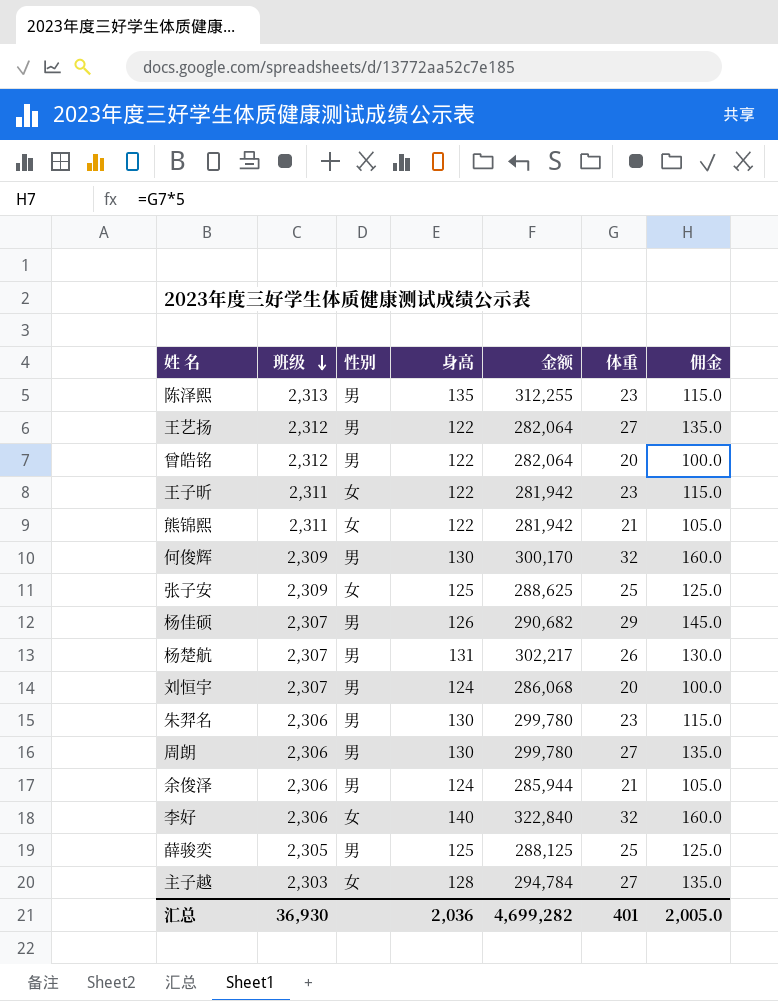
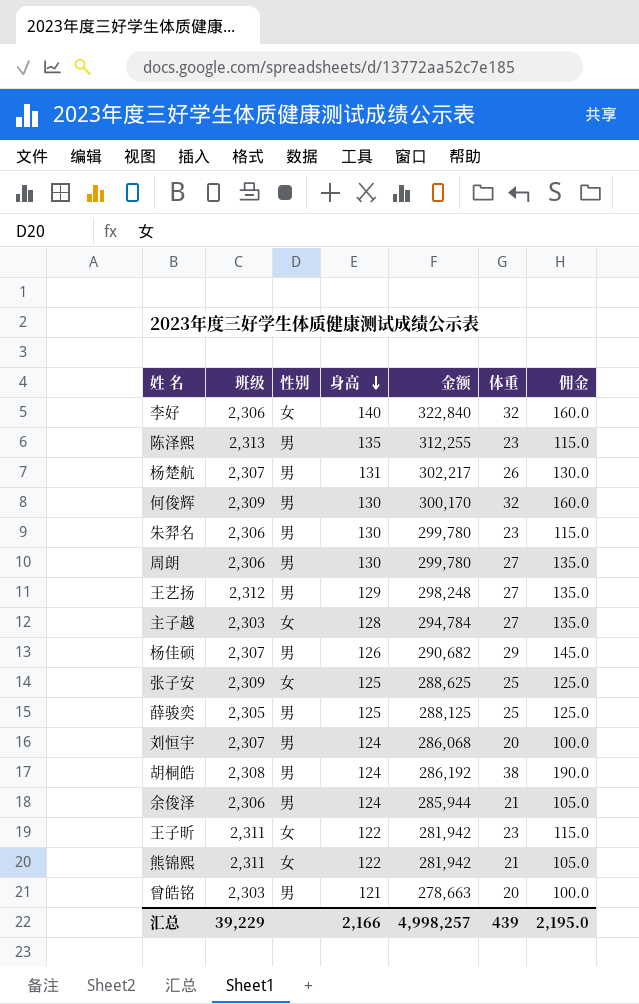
row order: 班级 descending -> 身高 descending
王艺扬 | 身高: 122 -> 129
王艺扬 | 金额: 282,064 -> 298,248
row 胡桐皓: none -> 2,308 | 男 | 124 | 286,192 | 38 | 190.0
曾皓铭 | 班级: 2,312 -> 2,303
曾皓铭 | 身高: 122 -> 121
曾皓铭 | 金额: 282,064 -> 278,663
汇总 | 班级: 36,930 -> 39,229
汇总 | 身高: 2,036 -> 2,166
汇总 | 金额: 4,699,282 -> 4,998,257
汇总 | 体重: 401 -> 439
汇总 | 佣金: 2,005.0 -> 2,195.0

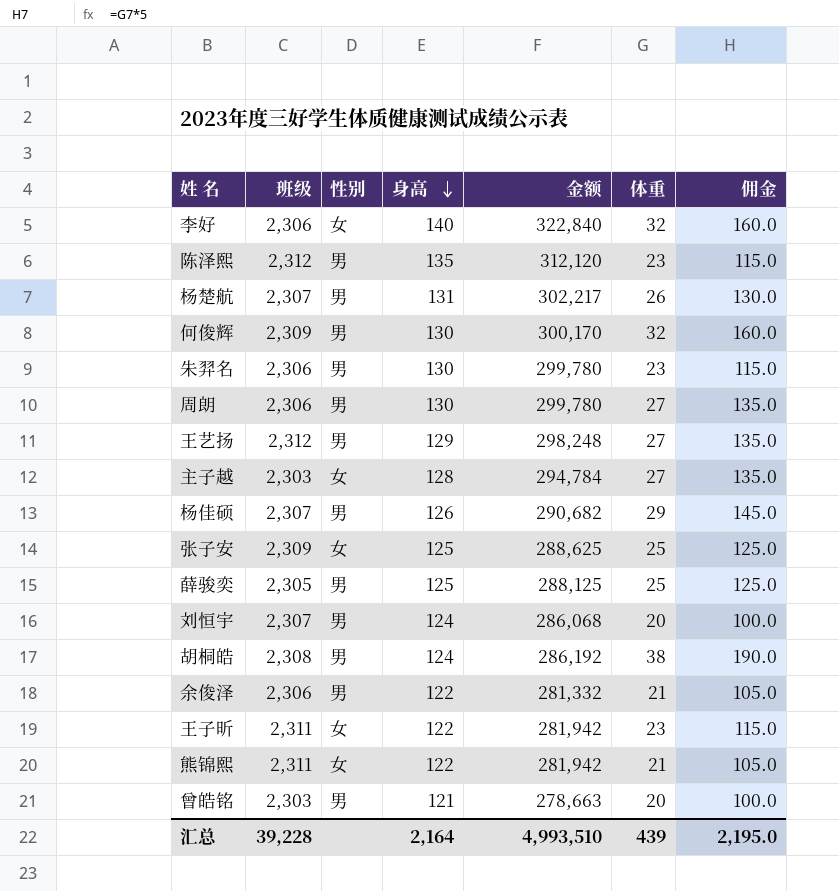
陈泽熙 | 班级: 2,313 -> 2,312
陈泽熙 | 金额: 312,255 -> 312,120
余俊泽 | 身高: 124 -> 122
余俊泽 | 金额: 285,944 -> 281,332
汇总 | 班级: 39,229 -> 39,228
汇总 | 身高: 2,166 -> 2,164
汇总 | 金额: 4,998,257 -> 4,993,510

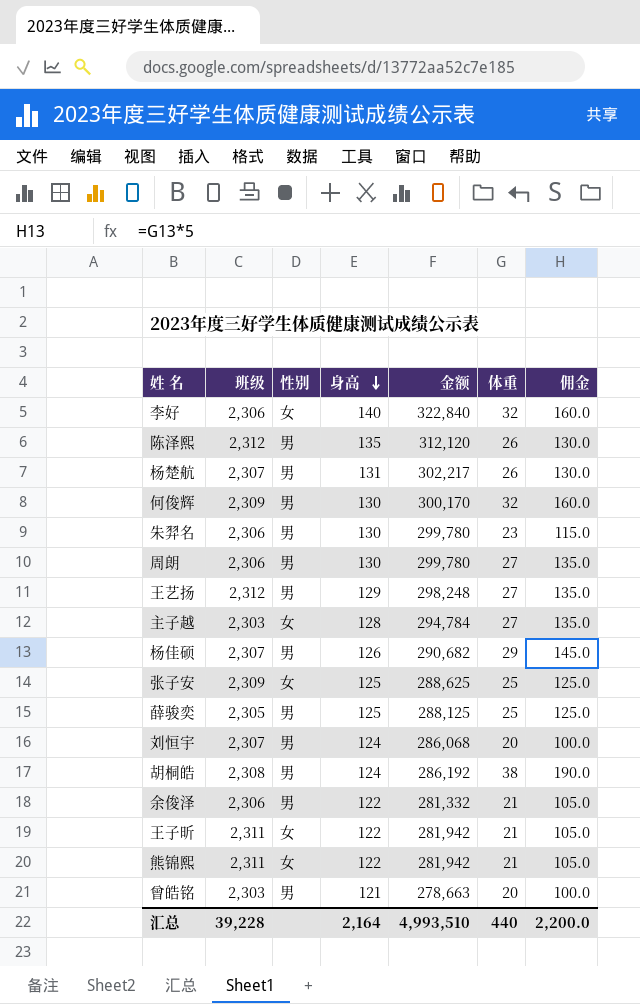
陈泽熙 | 体重: 23 -> 26
陈泽熙 | 佣金: 115.0 -> 130.0
王子昕 | 体重: 23 -> 21
王子昕 | 佣金: 115.0 -> 105.0
汇总 | 体重: 439 -> 440
汇总 | 佣金: 2,195.0 -> 2,200.0

